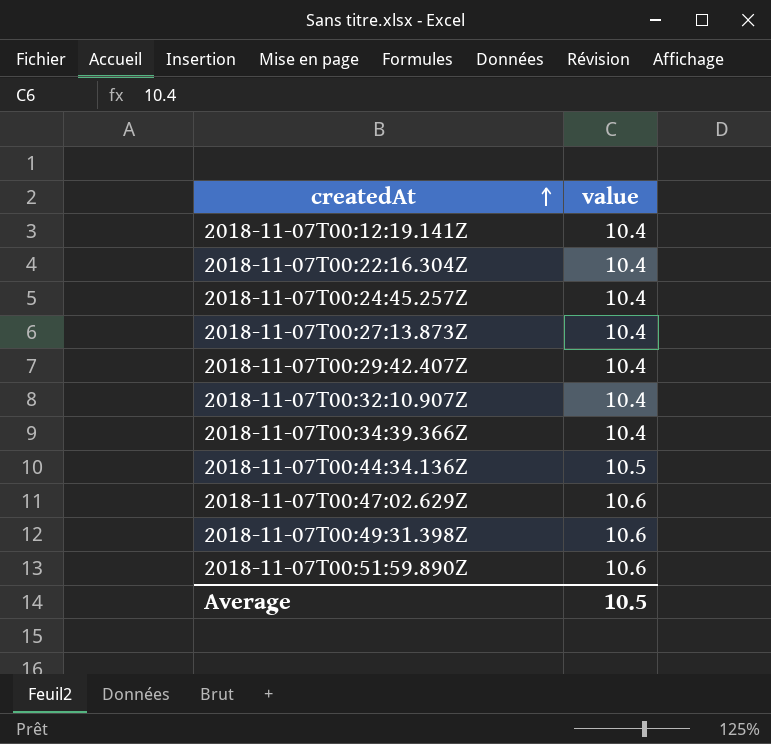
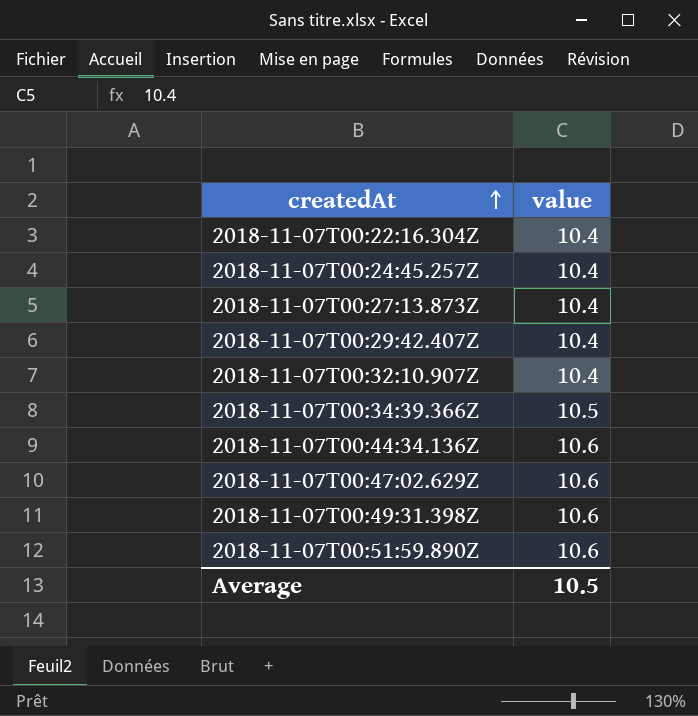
row 2018-11-07T00:12:19.141Z: 10.4 -> none
2018-11-07T00:34:39.366Z | value: 10.4 -> 10.5
2018-11-07T00:44:34.136Z | value: 10.5 -> 10.6

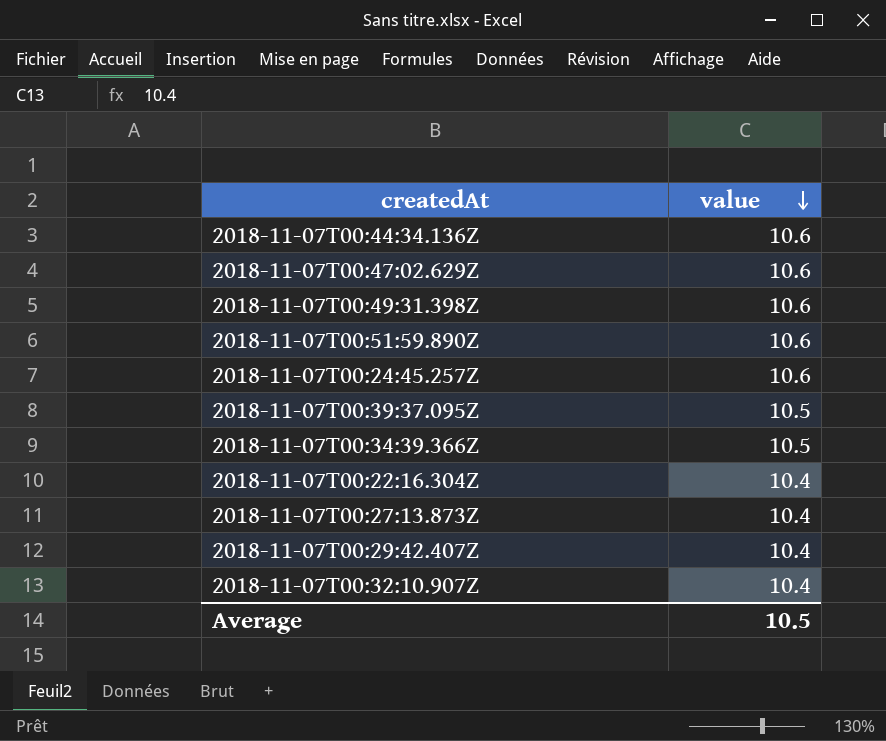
row order: createdAt ascending -> value descending
2018-11-07T00:24:45.257Z | value: 10.4 -> 10.6
row 2018-11-07T00:39:37.095Z: none -> 10.5

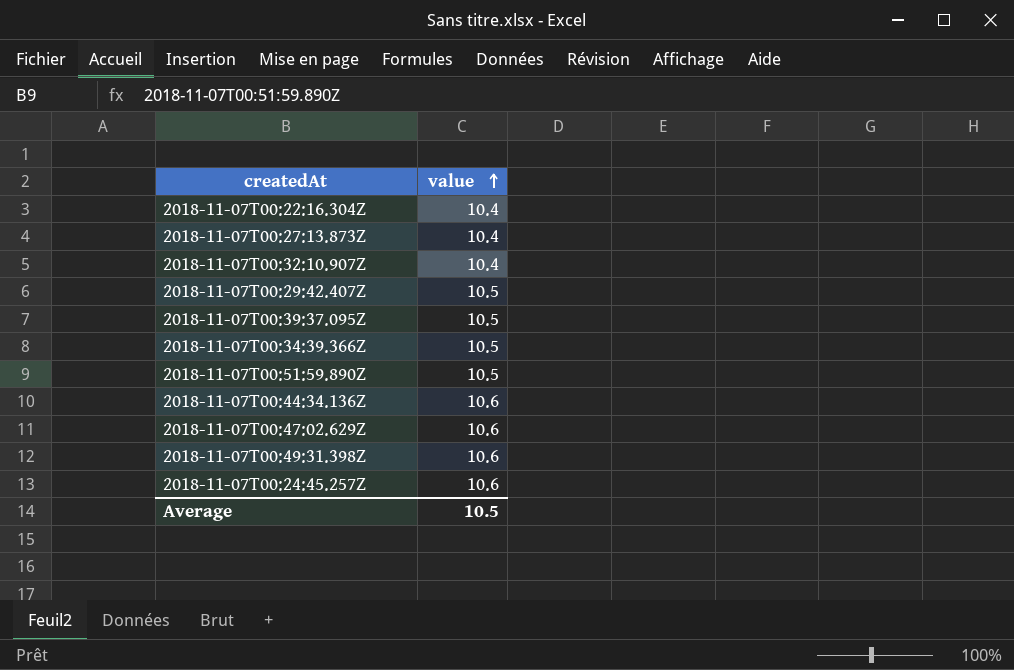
row order: value descending -> value ascending
2018-11-07T00:29:42.407Z | value: 10.4 -> 10.5
2018-11-07T00:51:59.890Z | value: 10.6 -> 10.5

